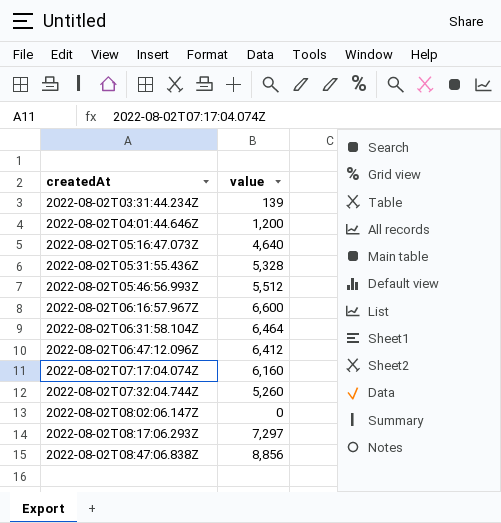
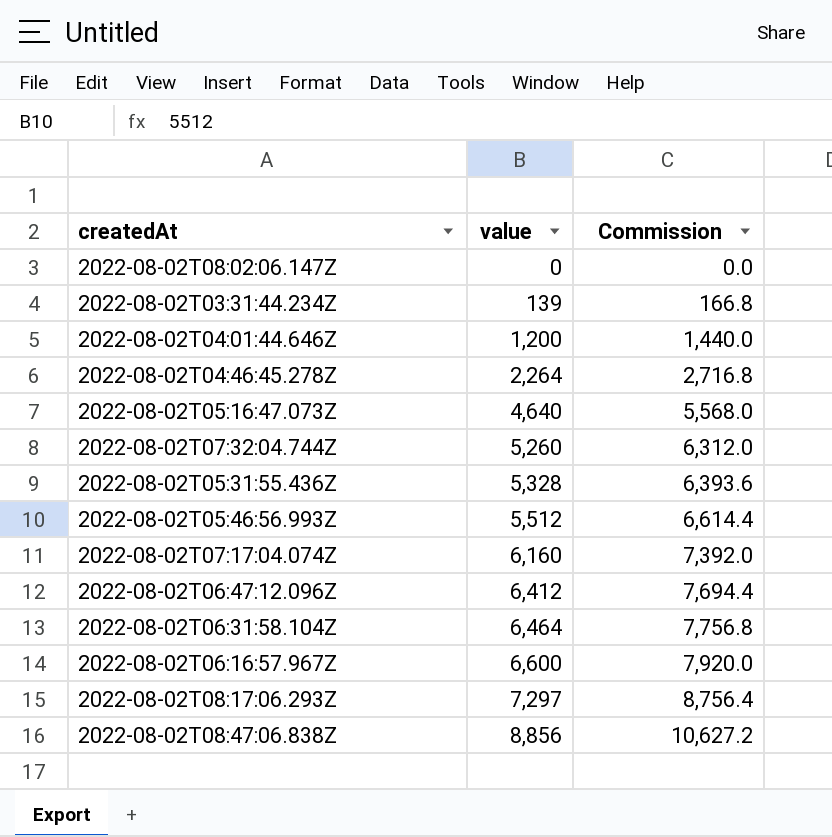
row order: createdAt ascending -> value ascending
column Commission | formula: none -> [value] * 1.2
row 2022-08-02T04:46:45.278Z: none -> 2,264 | 2,716.8

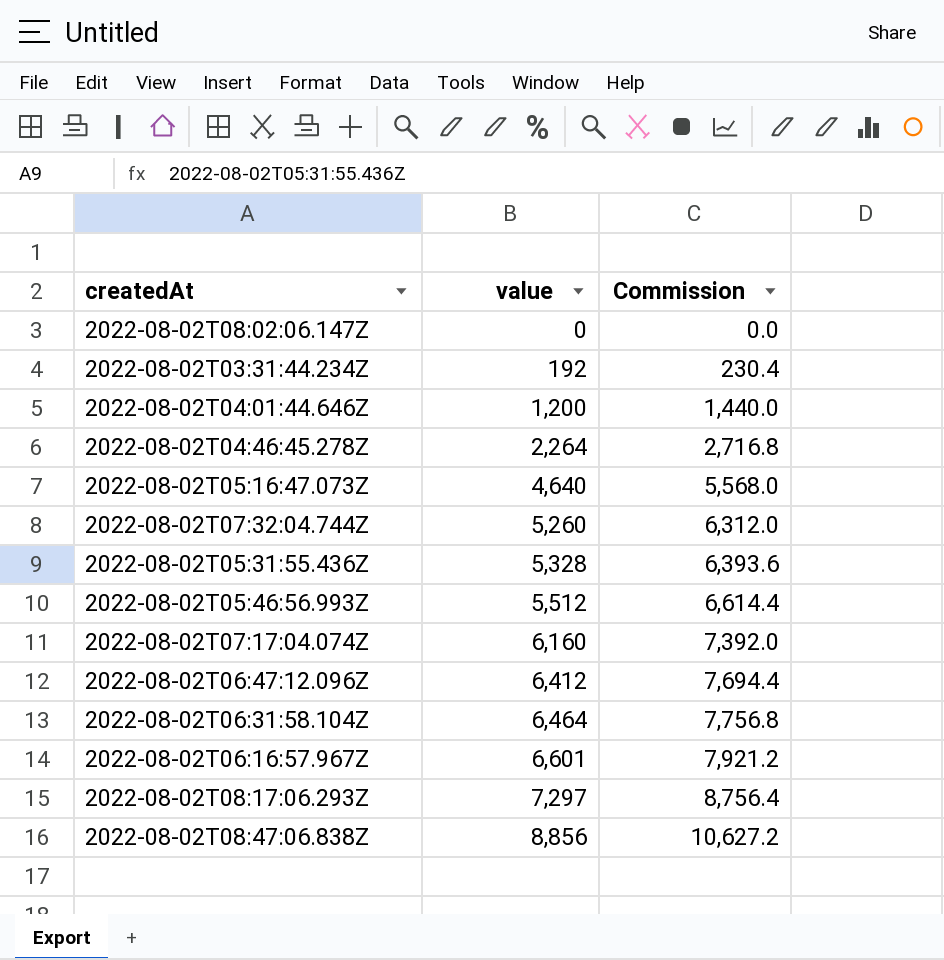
2022-08-02T03:31:44.234Z | value: 139 -> 192
2022-08-02T03:31:44.234Z | Commission: 166.8 -> 230.4
2022-08-02T06:16:57.967Z | value: 6,600 -> 6,601
2022-08-02T06:16:57.967Z | Commission: 7,920.0 -> 7,921.2

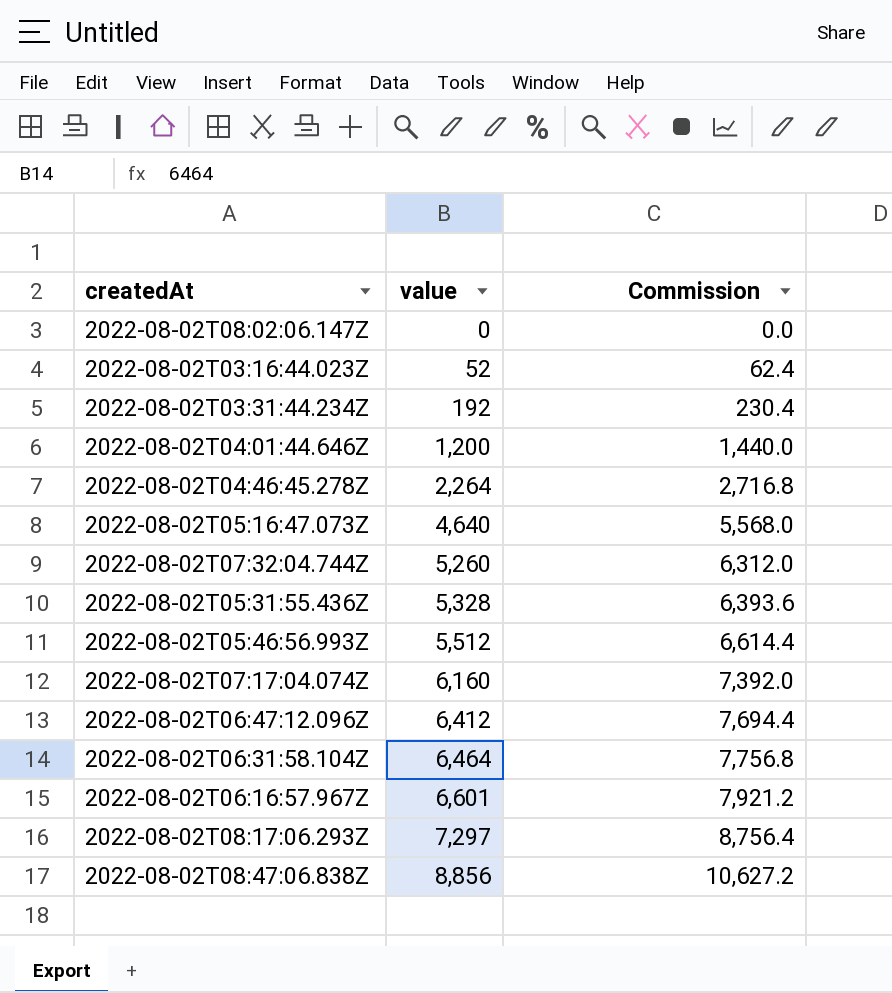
row 2022-08-02T03:16:44.023Z: none -> 52 | 62.4

